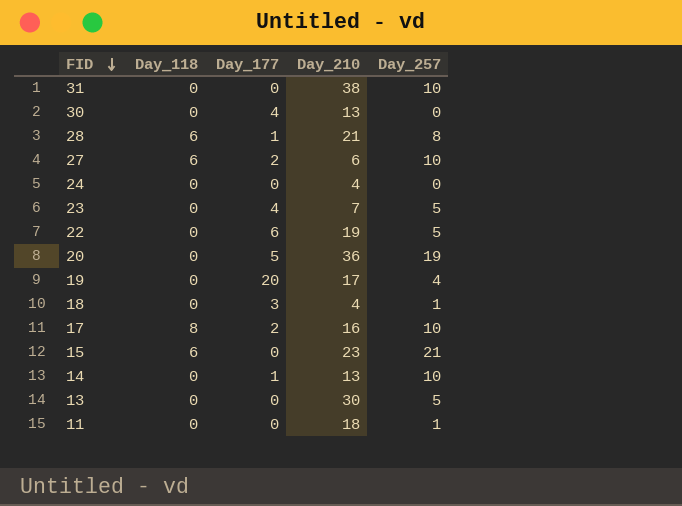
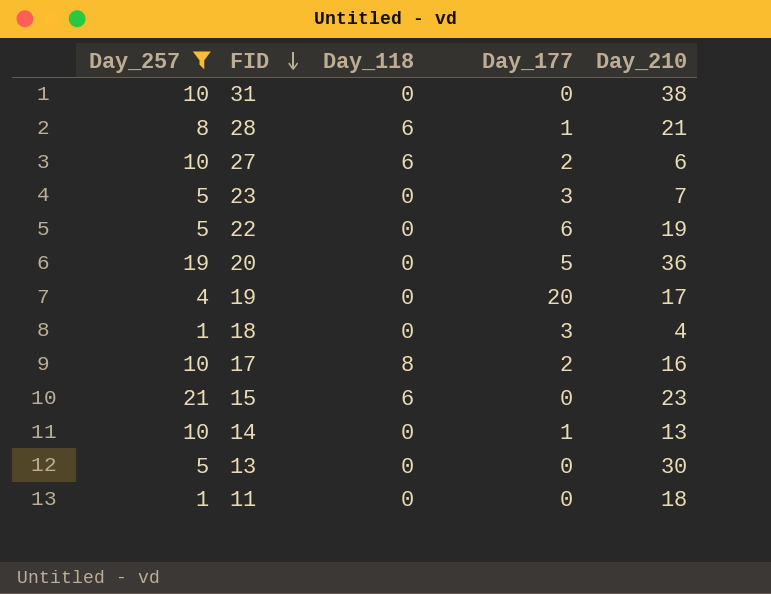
filter: none -> Day_257 != 0
column Day_257 | position: 5 -> 1
23 | Day_177: 4 -> 3

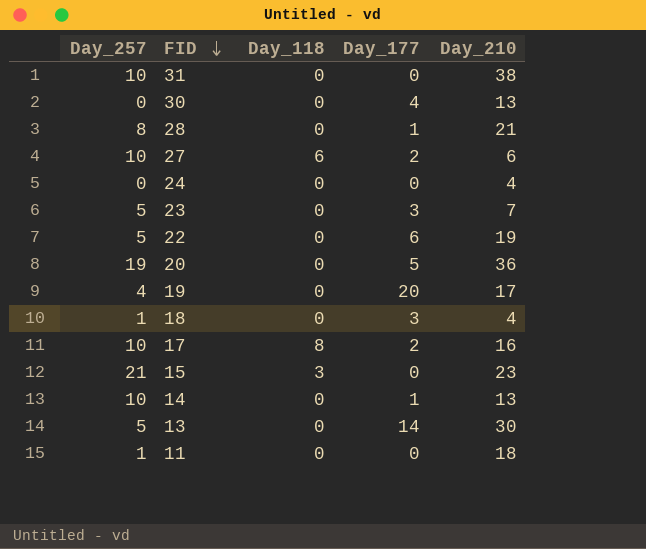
filter: Day_257 != 0 -> none
28 | Day_118: 6 -> 0
15 | Day_118: 6 -> 3
13 | Day_177: 0 -> 14

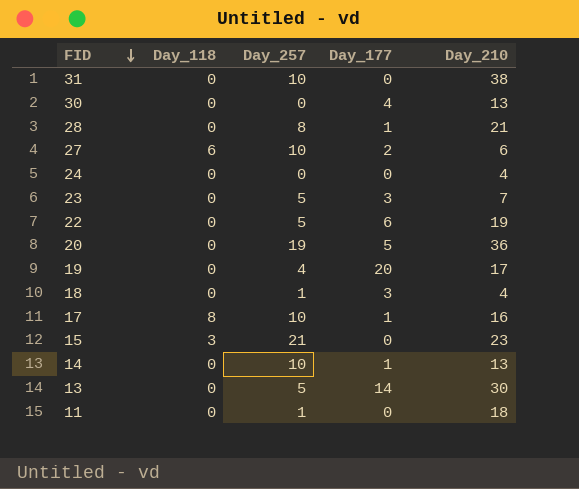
column Day_257 | position: 1 -> 3
17 | Day_177: 2 -> 1

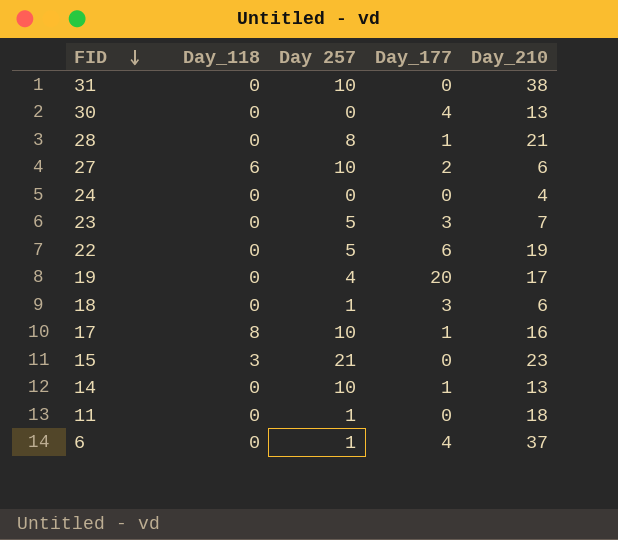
column name: Day_257 -> Day 257
row 20: 0 | 19 | 5 | 36 -> none
row 13: 0 | 5 | 14 | 30 -> none
18 | Day_210: 4 -> 6
row 6: none -> 0 | 1 | 4 | 37

